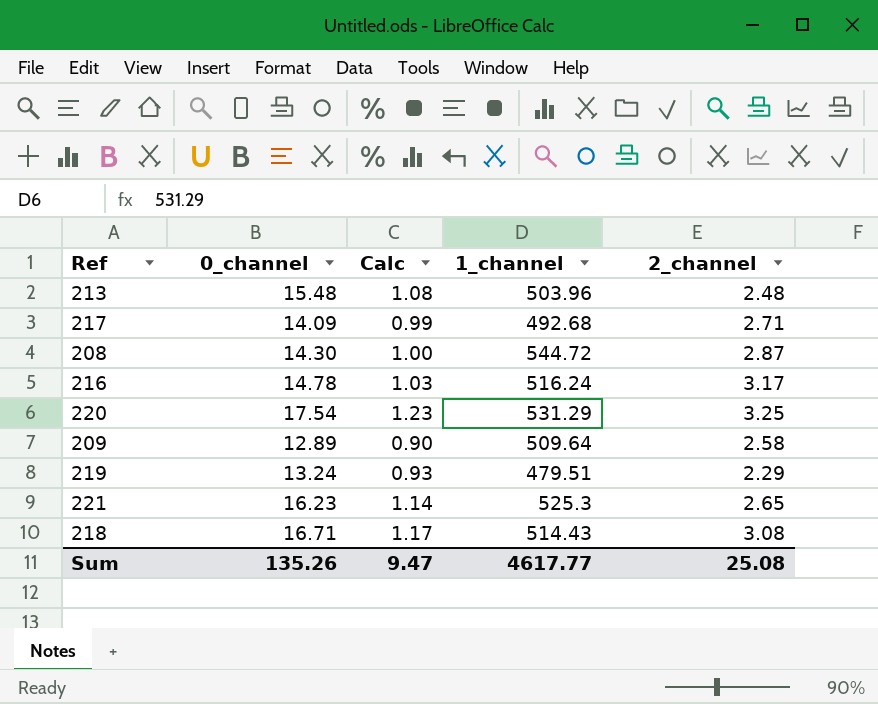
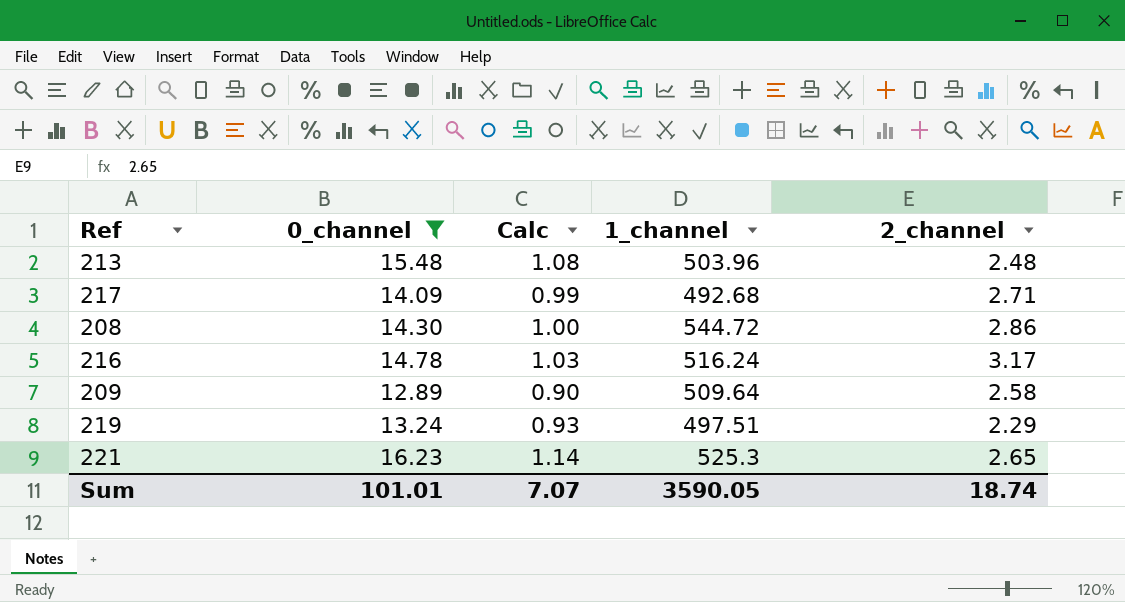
filter: none -> 0_channel <= 16.23
208 | 2_channel: 2.87 -> 2.86
219 | 1_channel: 479.51 -> 497.51
Sum | 0_channel: 135.26 -> 101.01
Sum | Calc: 9.47 -> 7.07
Sum | 1_channel: 4617.77 -> 3590.05
Sum | 2_channel: 25.08 -> 18.74

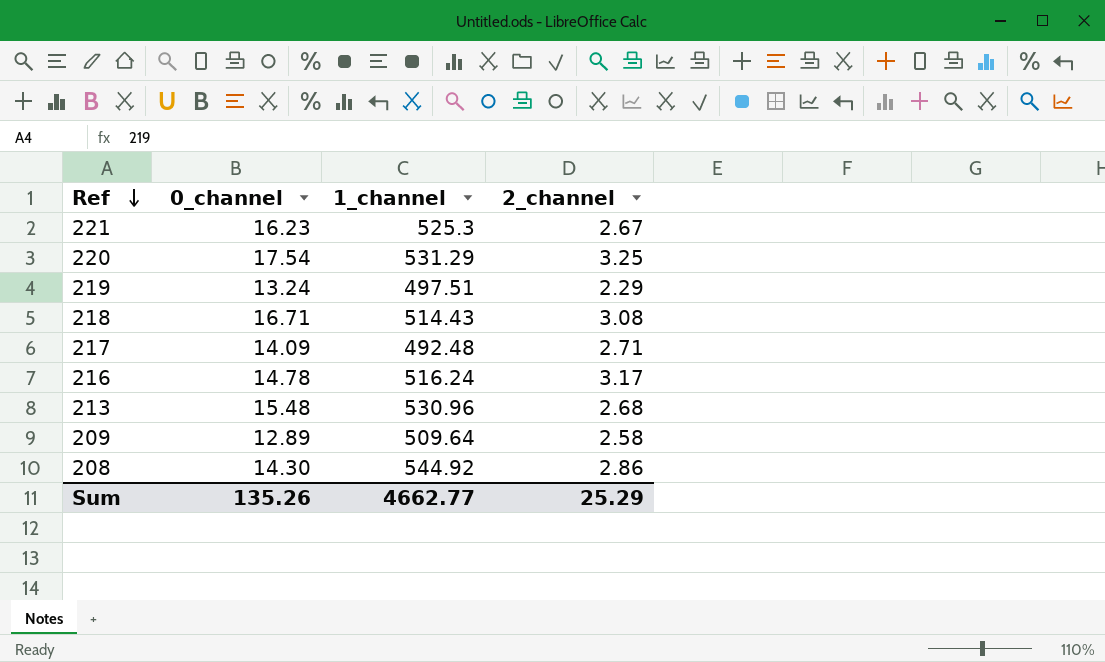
filter: 0_channel <= 16.23 -> none
row order: none -> Ref descending
column Calc | formula: [0_channel] * 0.07 -> none
221 | 2_channel: 2.65 -> 2.67
217 | 1_channel: 492.68 -> 492.48
213 | 1_channel: 503.96 -> 530.96
213 | 2_channel: 2.48 -> 2.68
208 | 1_channel: 544.72 -> 544.92
Sum | 0_channel: 101.01 -> 135.26
Sum | 1_channel: 3590.05 -> 4662.77
Sum | 2_channel: 18.74 -> 25.29

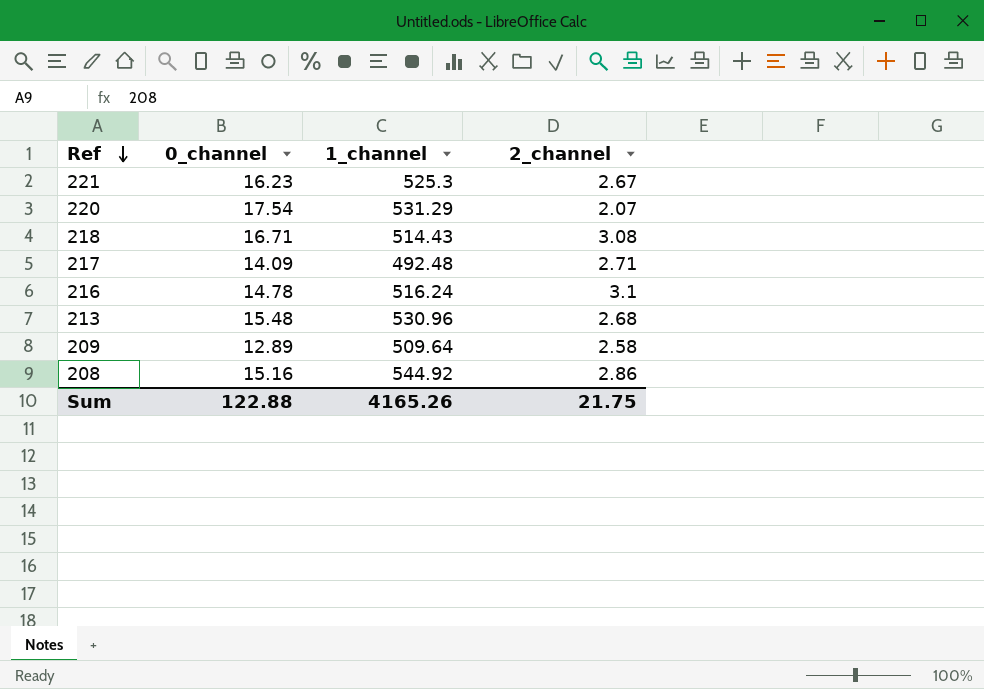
row 219: 13.24 | 497.51 | 2.29 -> none
220 | 2_channel: 3.25 -> 2.07
216 | 2_channel: 3.17 -> 3.1
208 | 0_channel: 14.30 -> 15.16
Sum | 0_channel: 135.26 -> 122.88
Sum | 1_channel: 4662.77 -> 4165.26
Sum | 2_channel: 25.29 -> 21.75

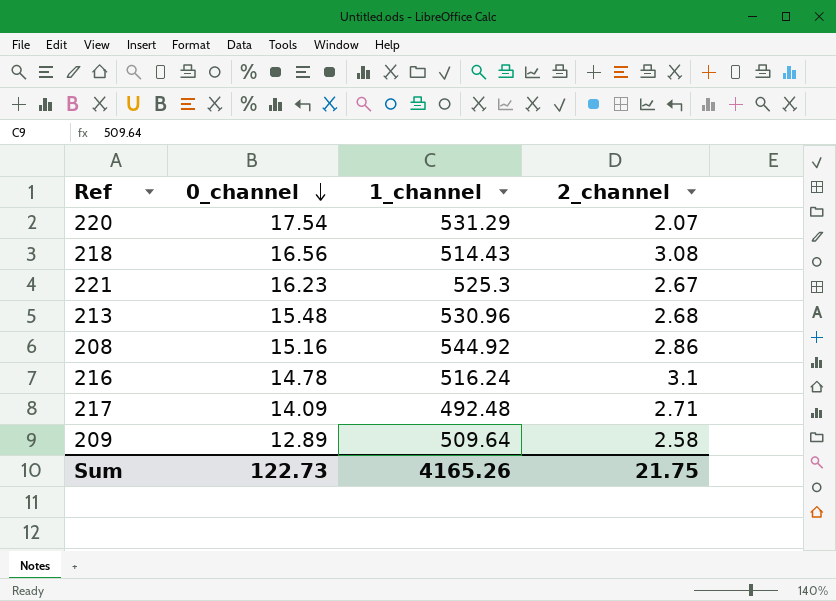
row order: Ref descending -> 0_channel descending
218 | 0_channel: 16.71 -> 16.56
Sum | 0_channel: 122.88 -> 122.73

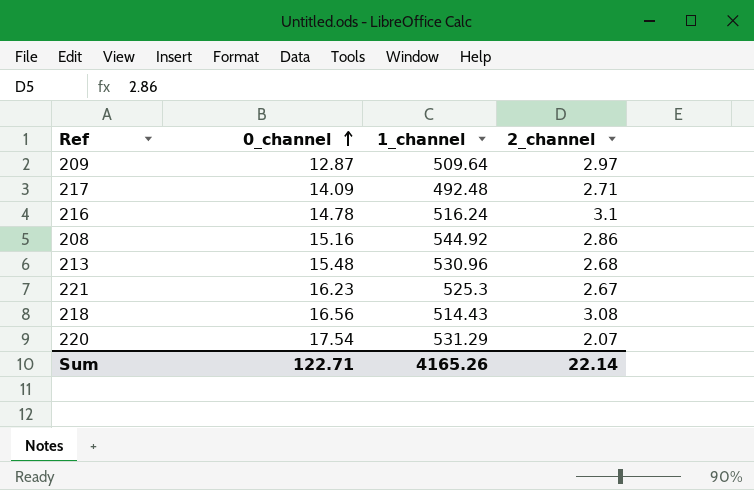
row order: 0_channel descending -> 0_channel ascending
209 | 0_channel: 12.89 -> 12.87
209 | 2_channel: 2.58 -> 2.97
Sum | 0_channel: 122.73 -> 122.71
Sum | 2_channel: 21.75 -> 22.14

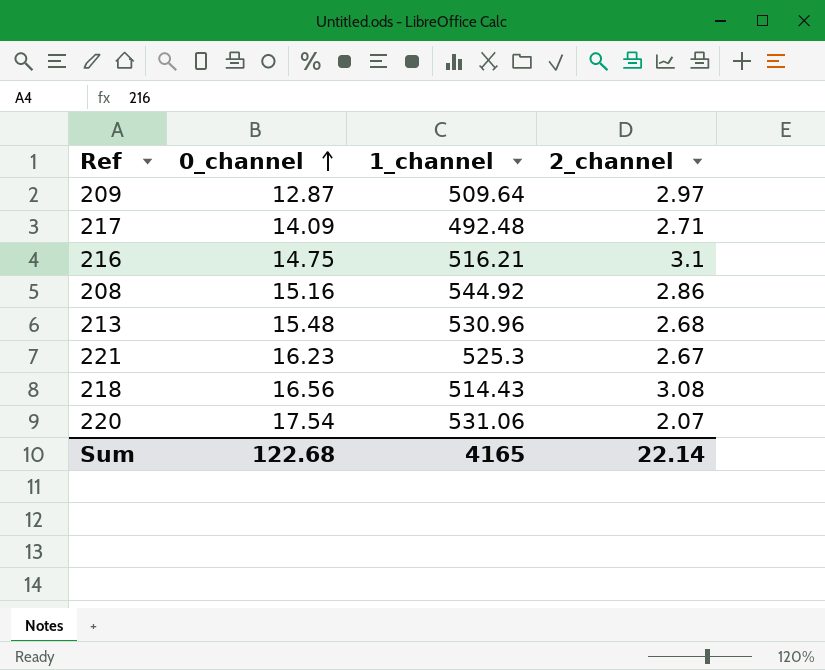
216 | 0_channel: 14.78 -> 14.75
216 | 1_channel: 516.24 -> 516.21
220 | 1_channel: 531.29 -> 531.06
Sum | 0_channel: 122.71 -> 122.68
Sum | 1_channel: 4165.26 -> 4165

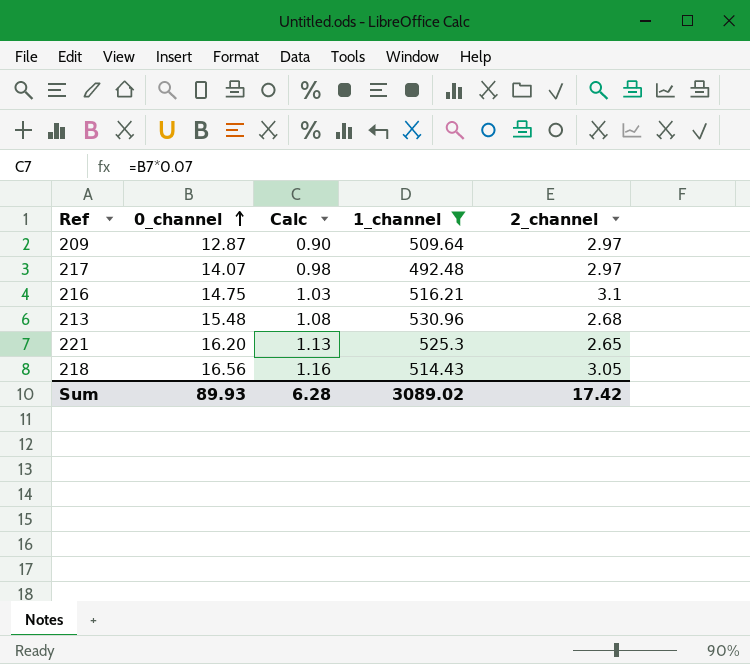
filter: none -> 1_channel <= 530.96
column Calc | formula: none -> [0_channel] * 0.07
217 | 0_channel: 14.09 -> 14.07
217 | 2_channel: 2.71 -> 2.97
221 | 0_channel: 16.23 -> 16.20
221 | 2_channel: 2.67 -> 2.65
218 | 2_channel: 3.08 -> 3.05
Sum | 0_channel: 122.68 -> 89.93
Sum | 1_channel: 4165 -> 3089.02
Sum | 2_channel: 22.14 -> 17.42

